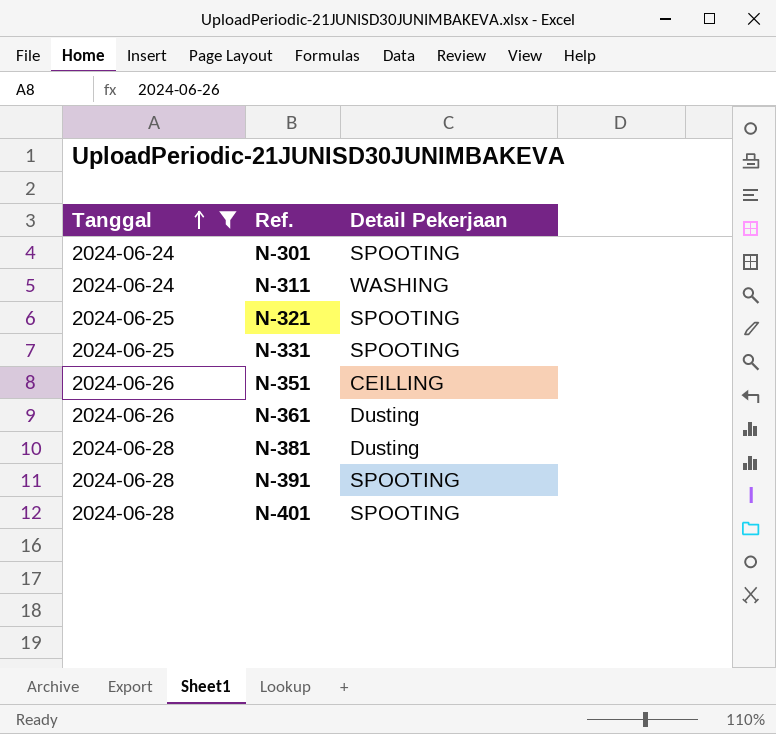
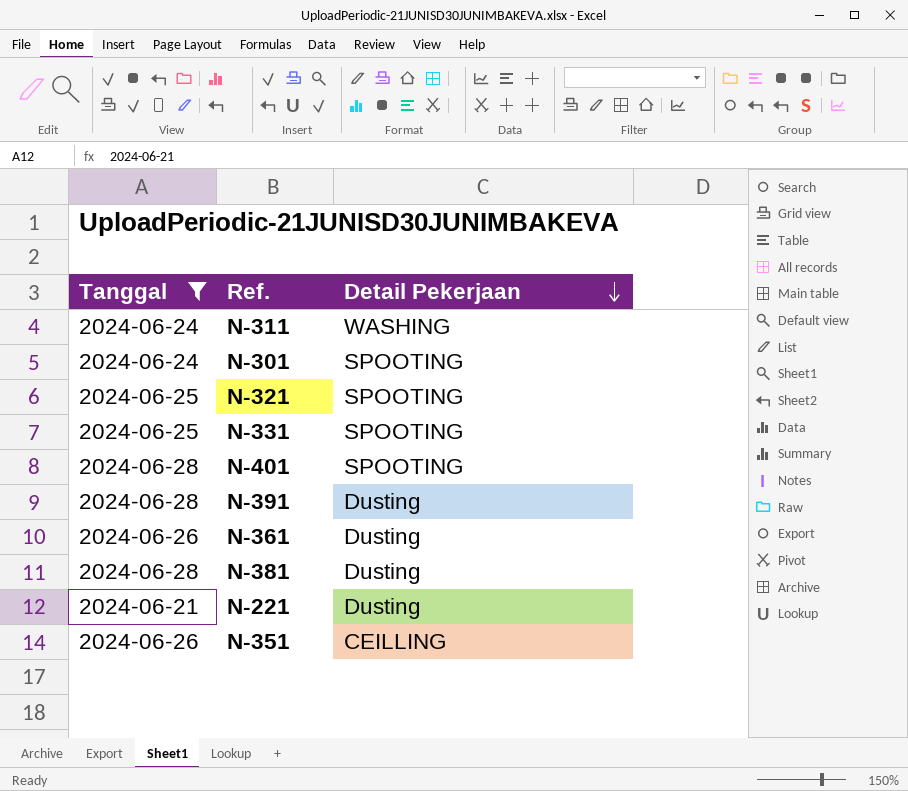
row order: Tanggal ascending -> Detail Pekerjaan descending
N-391 | Detail Pekerjaan: SPOOTING -> Dusting
row N-221: none -> 2024-06-21 | Dusting

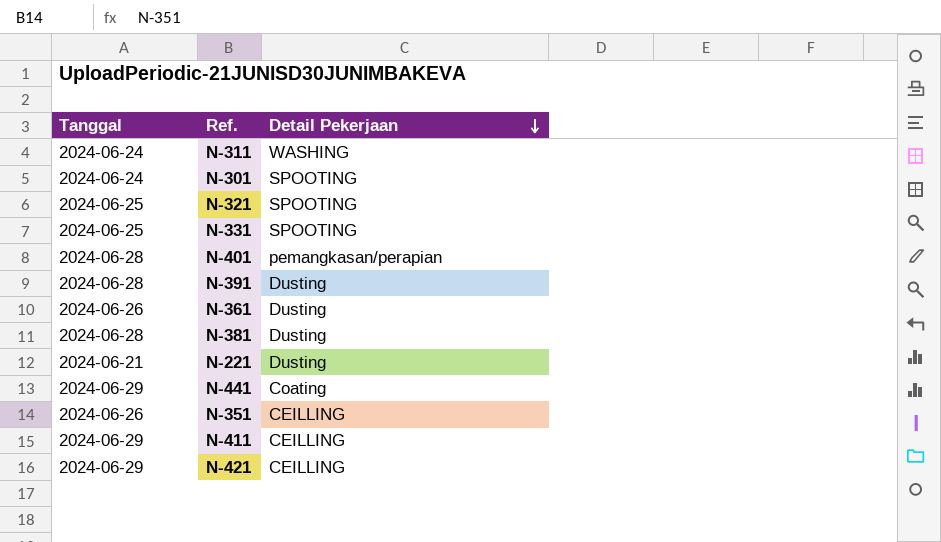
filter: Tanggal != 2024-06-29 -> none
N-401 | Detail Pekerjaan: SPOOTING -> pemangkasan/perapian

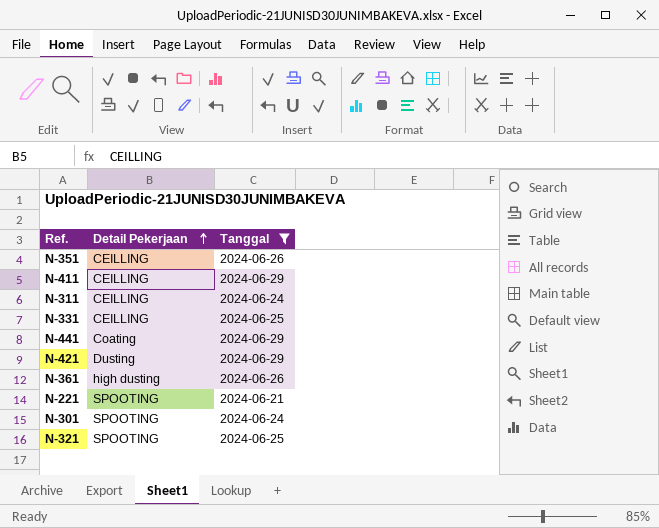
filter: none -> Tanggal != 2024-06-28
row order: Detail Pekerjaan descending -> Detail Pekerjaan ascending
column Tanggal | position: 1 -> 3
N-311 | Detail Pekerjaan: WASHING -> CEILLING
N-331 | Detail Pekerjaan: SPOOTING -> CEILLING
N-421 | Detail Pekerjaan: CEILLING -> Dusting
N-361 | Detail Pekerjaan: Dusting -> high dusting
N-221 | Detail Pekerjaan: Dusting -> SPOOTING

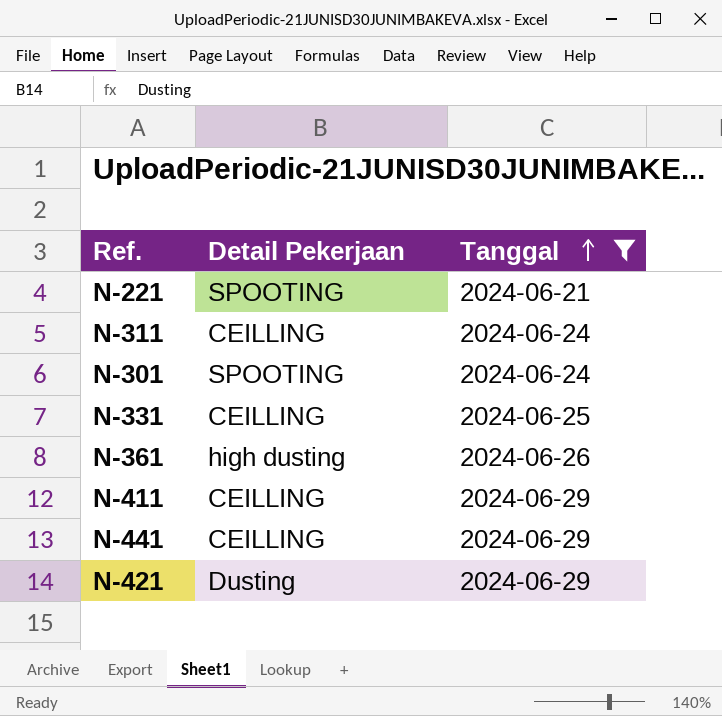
row order: Detail Pekerjaan ascending -> Tanggal ascending
row N-351: CEILLING | 2024-06-26 -> none
row N-321: SPOOTING | 2024-06-25 -> none
N-441 | Detail Pekerjaan: Coating -> CEILLING

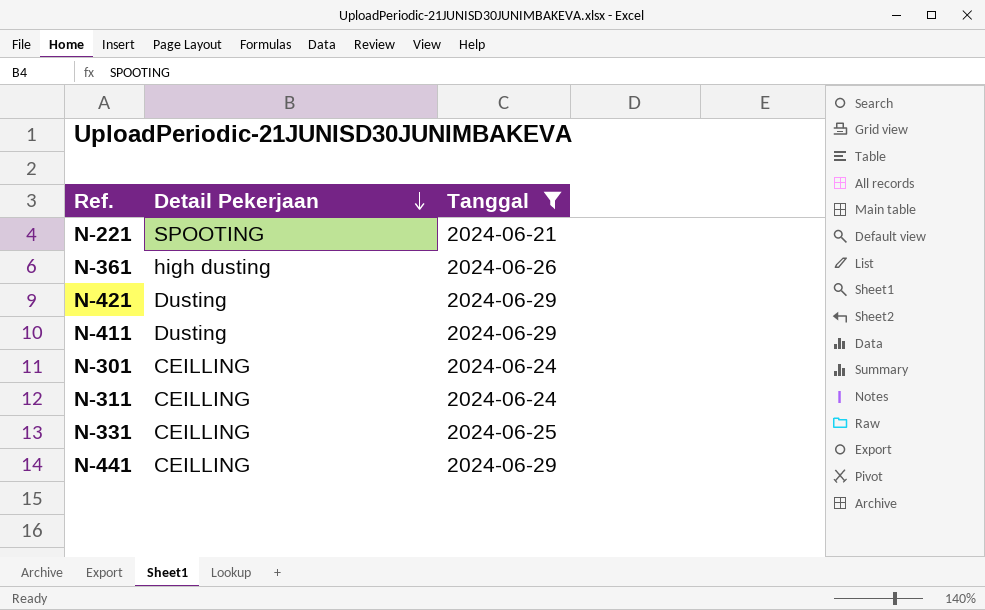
row order: Tanggal ascending -> Detail Pekerjaan descending
N-411 | Detail Pekerjaan: CEILLING -> Dusting
N-301 | Detail Pekerjaan: SPOOTING -> CEILLING

